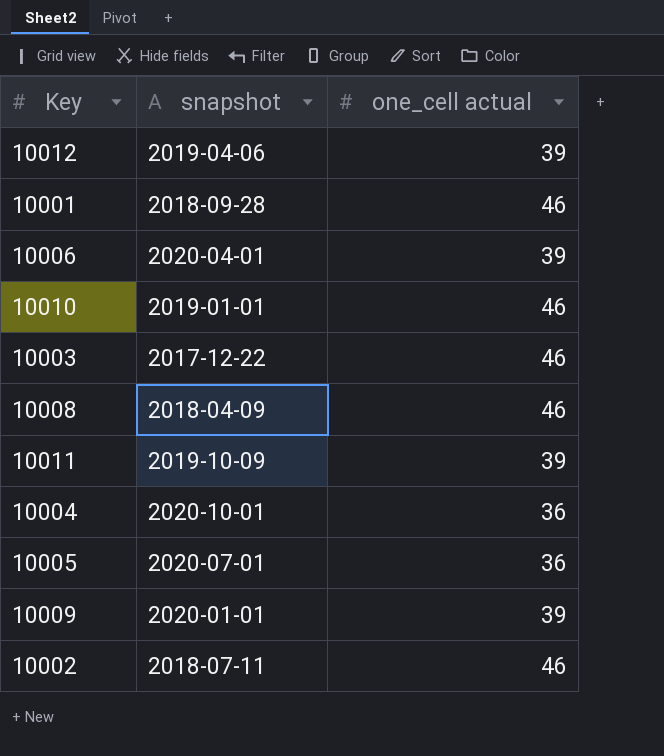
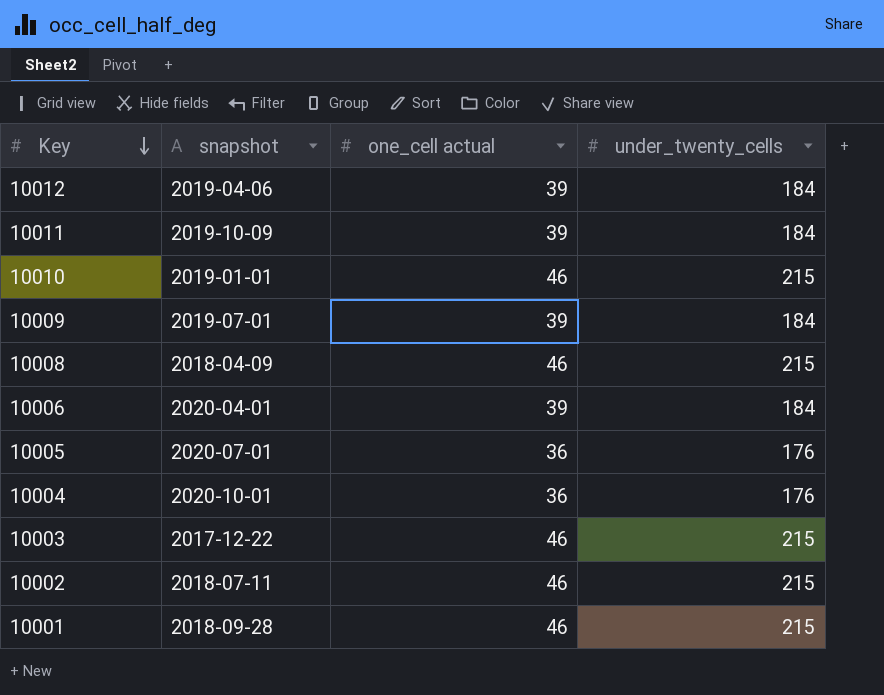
row order: none -> Key descending
column under_twenty_cells | position: none -> 4
10009 | snapshot: 2020-01-01 -> 2019-07-01

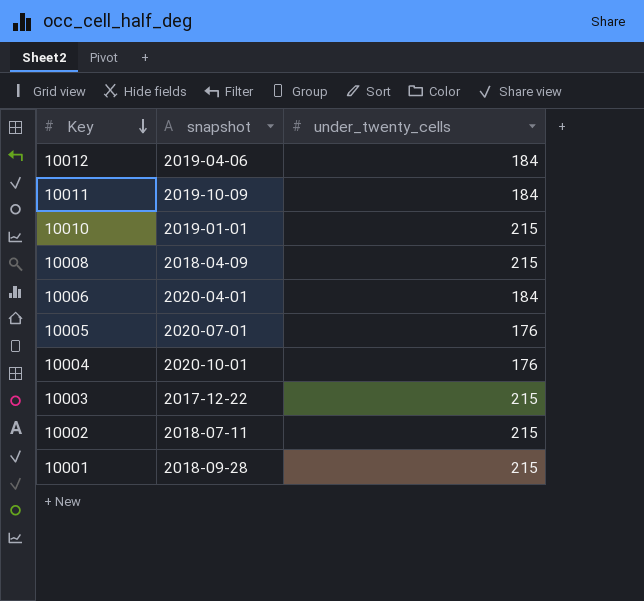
column one_cell actual | position: 3 -> none
row 10009: 2019-07-01 | 39 | 184 -> none

